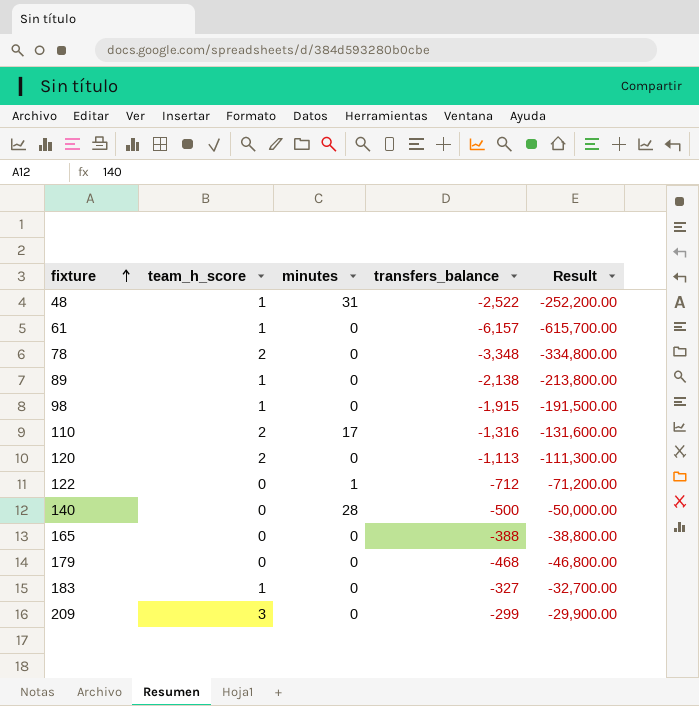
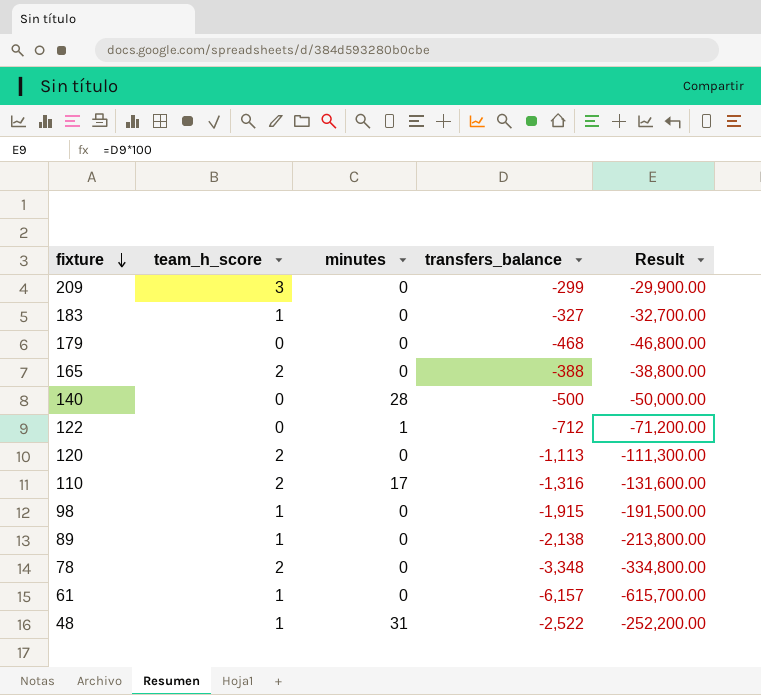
row order: fixture ascending -> fixture descending
165 | team_h_score: 0 -> 2

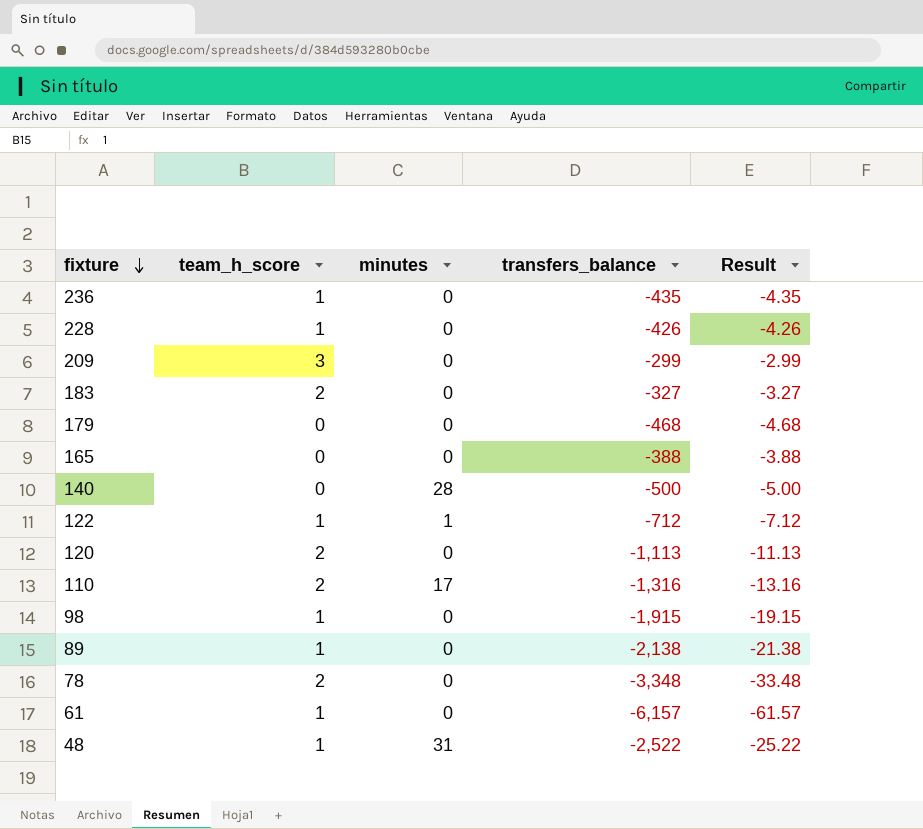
column Result | formula: [transfers_balance] * 100 -> [transfers_balance] * 0.01
row 236: none -> 1 | 0 | -435 | -4.35
row 228: none -> 1 | 0 | -426 | -4.26
183 | team_h_score: 1 -> 2
165 | team_h_score: 2 -> 0
122 | team_h_score: 0 -> 1

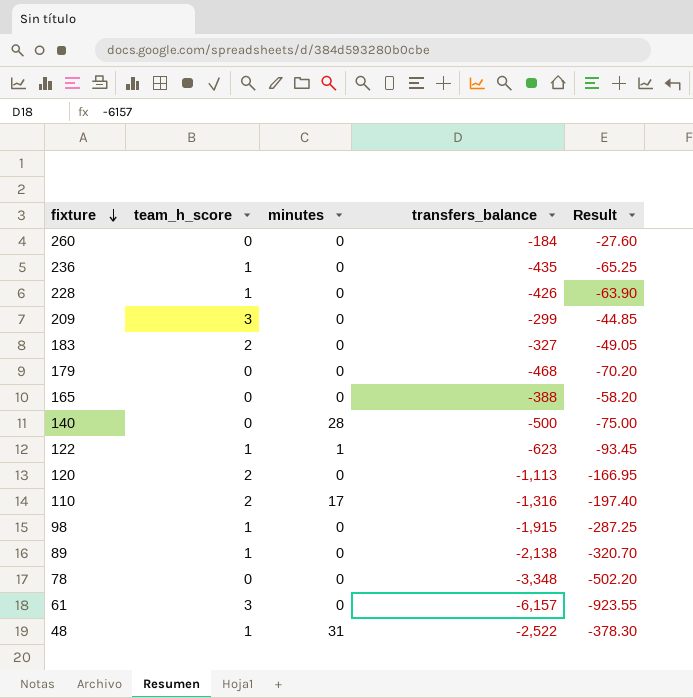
column Result | formula: [transfers_balance] * 0.01 -> [transfers_balance] * 0.15
row 260: none -> 0 | 0 | -184 | -27.60
122 | transfers_balance: -712 -> -623
78 | team_h_score: 2 -> 0
61 | team_h_score: 1 -> 3

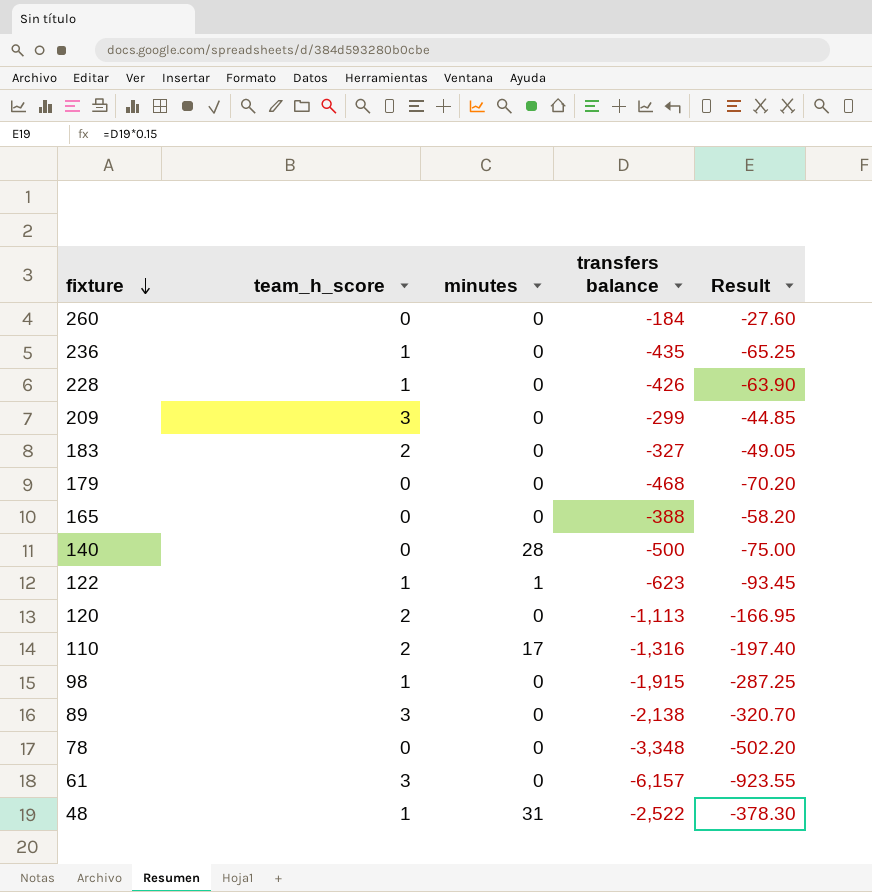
column name: transfers_balance -> transfers balance
89 | team_h_score: 1 -> 3

